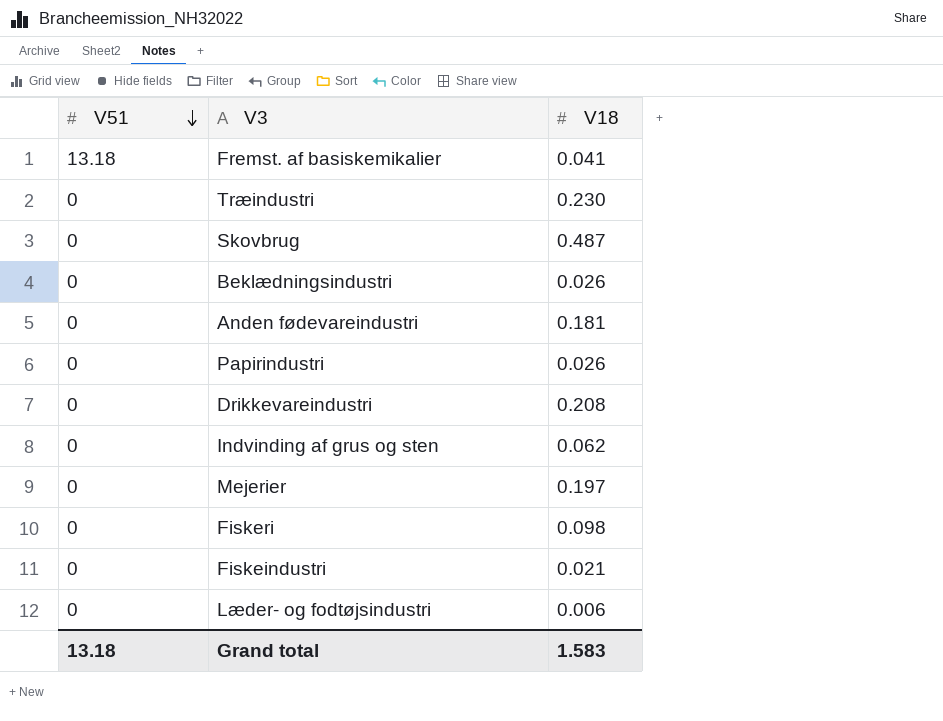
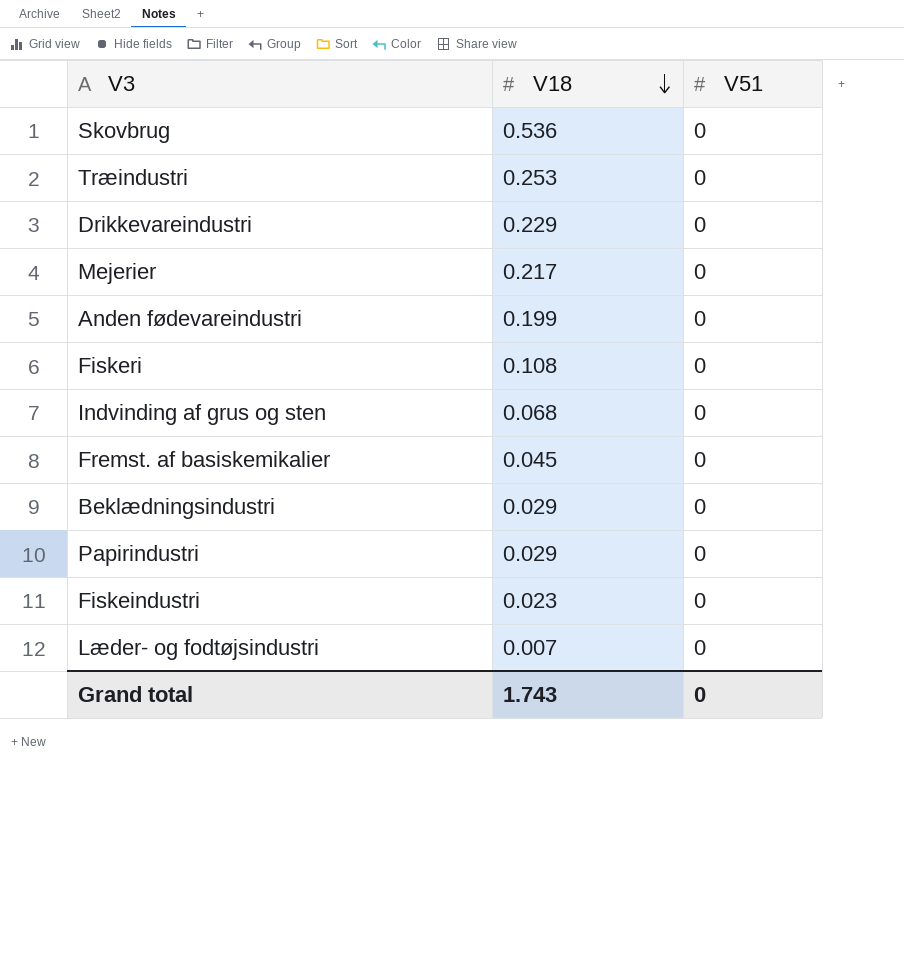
row order: V51 descending -> V18 descending
column V51 | position: 1 -> 3
Skovbrug | V18: 0.487 -> 0.536
Træindustri | V18: 0.230 -> 0.253
Drikkevareindustri | V18: 0.208 -> 0.229
Mejerier | V18: 0.197 -> 0.217
Anden fødevareindustri | V18: 0.181 -> 0.199
Fiskeri | V18: 0.098 -> 0.108
Indvinding af grus og sten | V18: 0.062 -> 0.068
Fremst. af basiskemikalier | V18: 0.041 -> 0.045
Fremst. af basiskemikalier | V51: 13.18 -> 0
Beklædningsindustri | V18: 0.026 -> 0.029
Papirindustri | V18: 0.026 -> 0.029
Fiskeindustri | V18: 0.021 -> 0.023
Læder- og fodtøjsindustri | V18: 0.006 -> 0.007
Grand total | V18: 1.583 -> 1.743
Grand total | V51: 13.18 -> 0

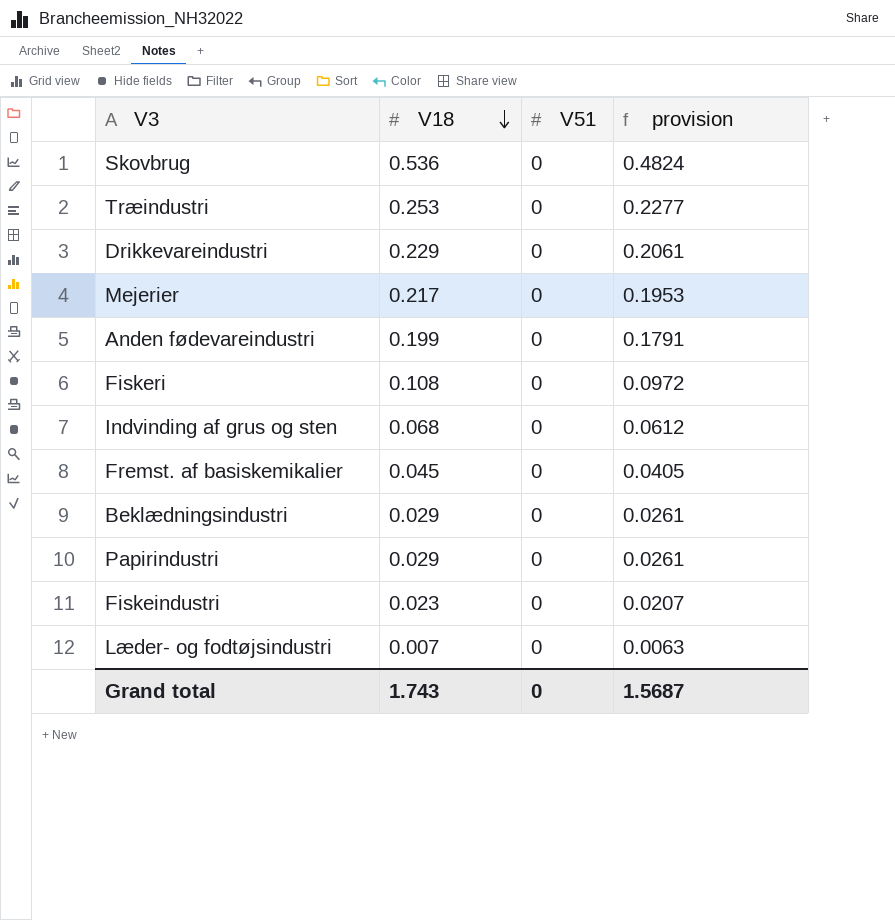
column provision | formula: none -> [V18] * 0.9

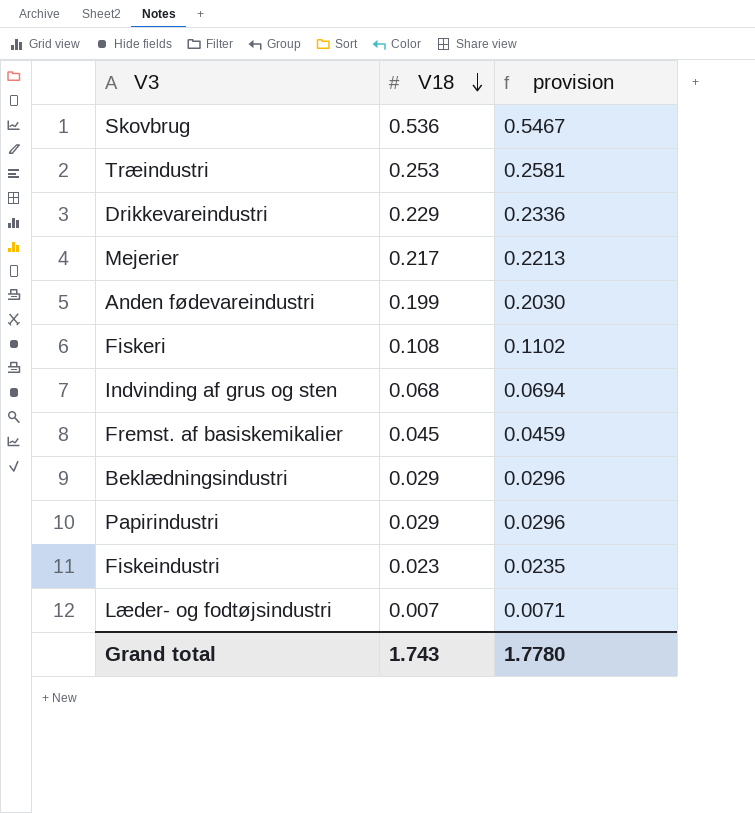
column V51 | position: 3 -> none
column provision | formula: [V18] * 0.9 -> [V18] * 1.02
Grand total | provision: 1.5687 -> 1.7780

